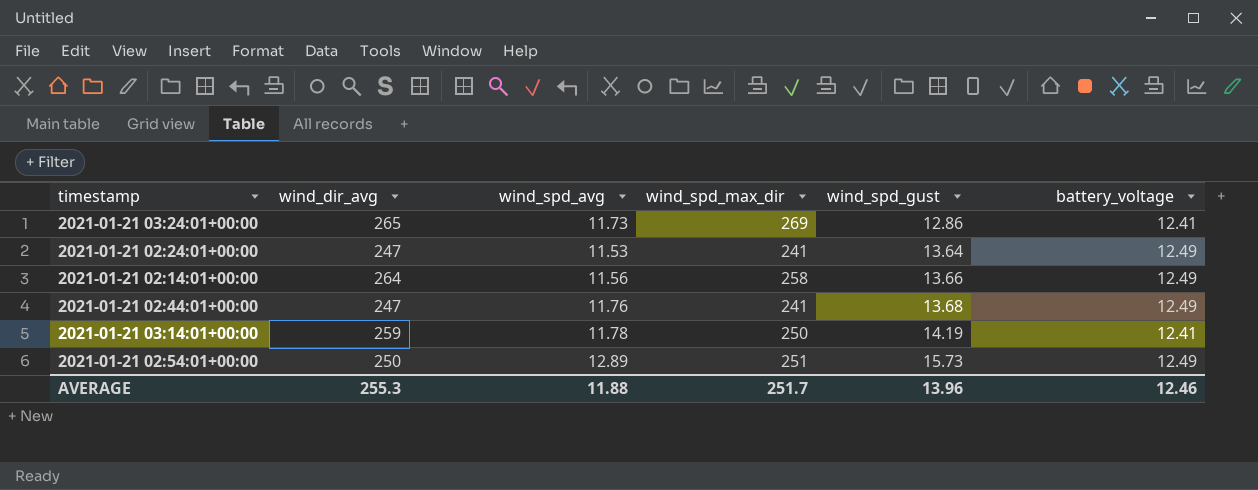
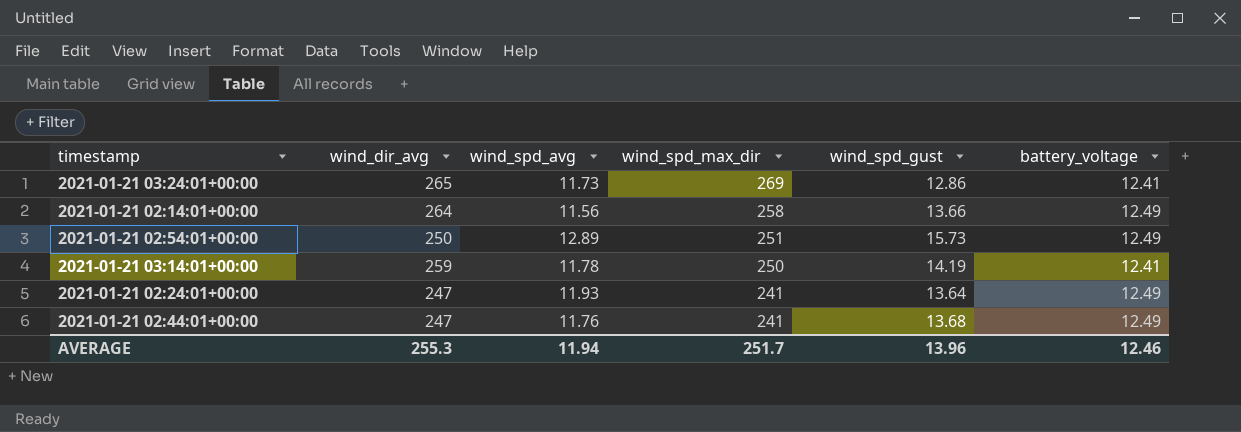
row order: wind_spd_gust ascending -> wind_spd_max_dir descending
2021-01-21 02:24:01+00:00 | wind_spd_avg: 11.53 -> 11.93
AVERAGE | wind_spd_avg: 11.88 -> 11.94

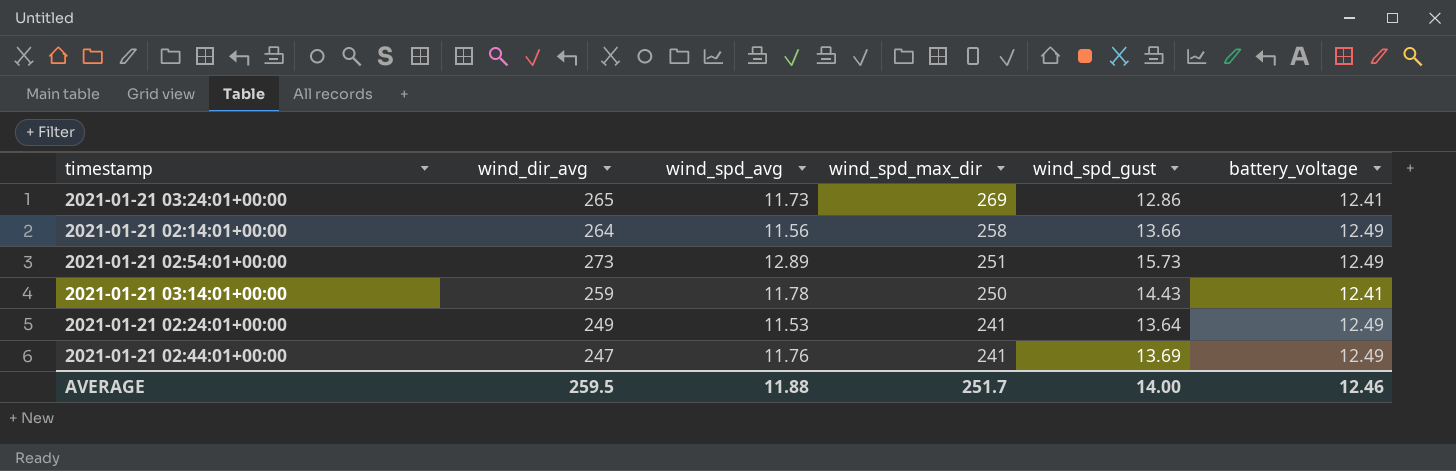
2021-01-21 02:54:01+00:00 | wind_dir_avg: 250 -> 273
2021-01-21 03:14:01+00:00 | wind_spd_gust: 14.19 -> 14.43
2021-01-21 02:24:01+00:00 | wind_dir_avg: 247 -> 249
2021-01-21 02:24:01+00:00 | wind_spd_avg: 11.93 -> 11.53
2021-01-21 02:44:01+00:00 | wind_spd_gust: 13.68 -> 13.69
AVERAGE | wind_dir_avg: 255.3 -> 259.5
AVERAGE | wind_spd_avg: 11.94 -> 11.88
AVERAGE | wind_spd_gust: 13.96 -> 14.00

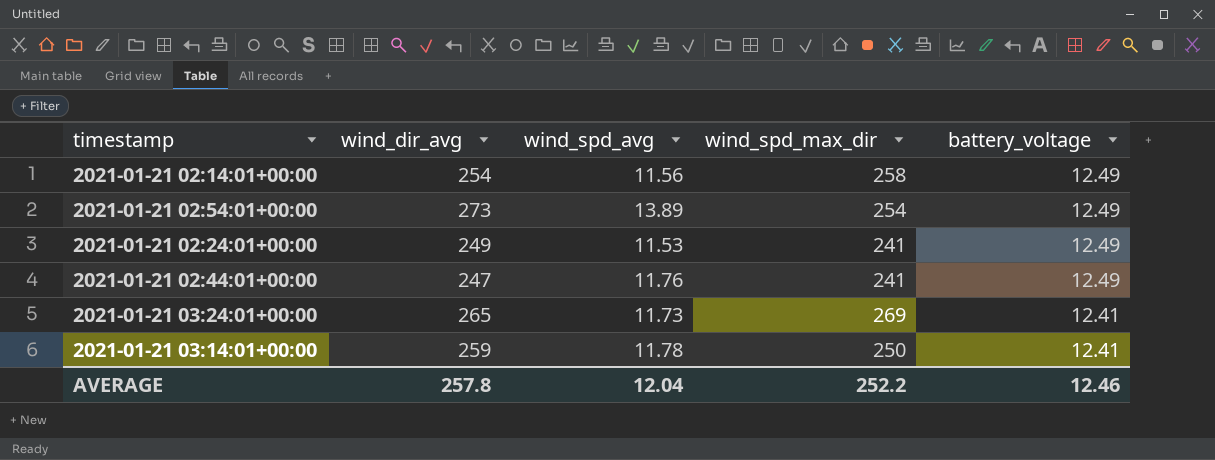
row order: wind_spd_max_dir descending -> battery_voltage descending
column wind_spd_gust | position: 5 -> none
2021-01-21 02:14:01+00:00 | wind_dir_avg: 264 -> 254
2021-01-21 02:54:01+00:00 | wind_spd_avg: 12.89 -> 13.89
2021-01-21 02:54:01+00:00 | wind_spd_max_dir: 251 -> 254
AVERAGE | wind_dir_avg: 259.5 -> 257.8
AVERAGE | wind_spd_avg: 11.88 -> 12.04
AVERAGE | wind_spd_max_dir: 251.7 -> 252.2

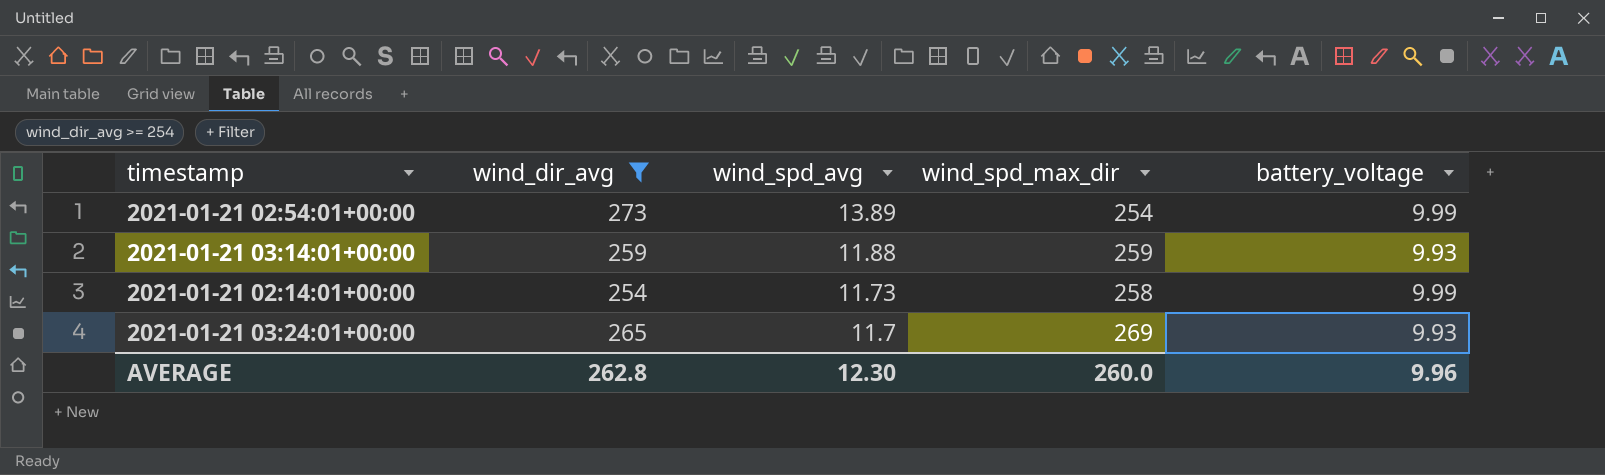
filter: none -> wind_dir_avg >= 254
row order: battery_voltage descending -> wind_spd_avg descending
2021-01-21 02:54:01+00:00 | battery_voltage: 12.49 -> 9.99
2021-01-21 03:14:01+00:00 | wind_spd_avg: 11.78 -> 11.88
2021-01-21 03:14:01+00:00 | wind_spd_max_dir: 250 -> 259
2021-01-21 03:14:01+00:00 | battery_voltage: 12.41 -> 9.93
2021-01-21 02:14:01+00:00 | wind_spd_avg: 11.56 -> 11.73
2021-01-21 02:14:01+00:00 | battery_voltage: 12.49 -> 9.99
2021-01-21 03:24:01+00:00 | wind_spd_avg: 11.73 -> 11.7
2021-01-21 03:24:01+00:00 | battery_voltage: 12.41 -> 9.93
AVERAGE | wind_dir_avg: 257.8 -> 262.8
AVERAGE | wind_spd_avg: 12.04 -> 12.30
AVERAGE | wind_spd_max_dir: 252.2 -> 260.0
AVERAGE | battery_voltage: 12.46 -> 9.96

